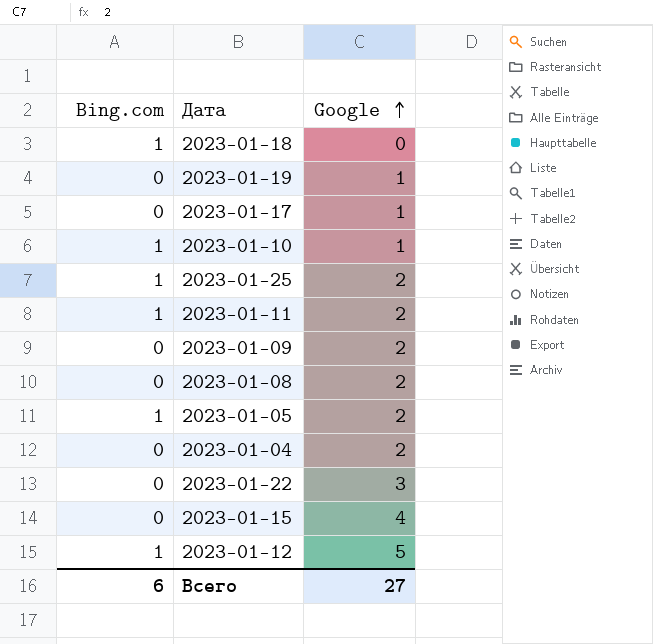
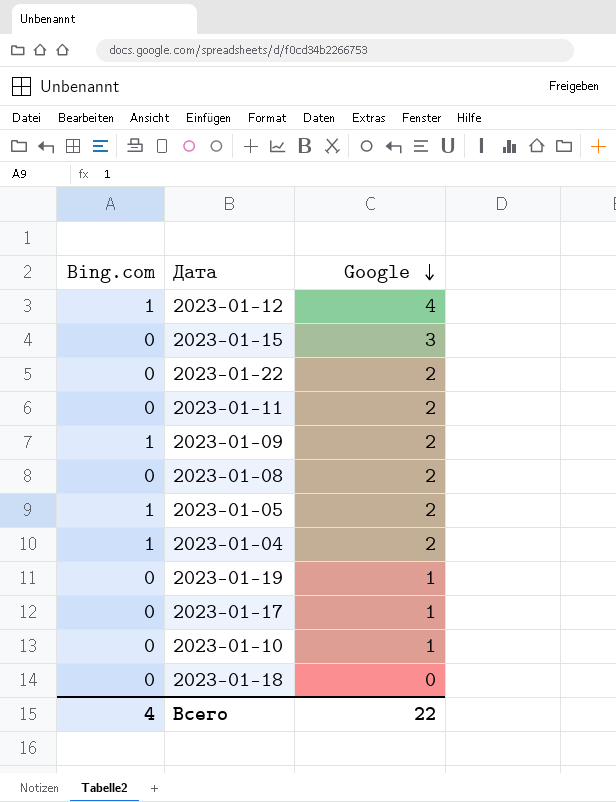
row order: Google ascending -> Google descending
row 2023-01-25: 1 | 2 -> none
2023-01-12 | Google: 5 -> 4
2023-01-15 | Google: 4 -> 3
2023-01-22 | Google: 3 -> 2
2023-01-11 | Bing.com: 1 -> 0
2023-01-09 | Bing.com: 0 -> 1
2023-01-04 | Bing.com: 0 -> 1
2023-01-10 | Bing.com: 1 -> 0
2023-01-18 | Bing.com: 1 -> 0
Всего | Bing.com: 6 -> 4
Всего | Google: 27 -> 22

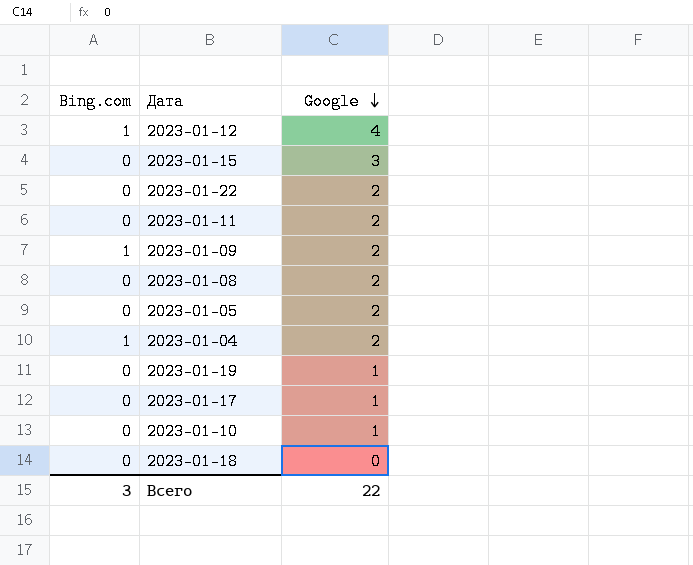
2023-01-05 | Bing.com: 1 -> 0
Всего | Bing.com: 4 -> 3

